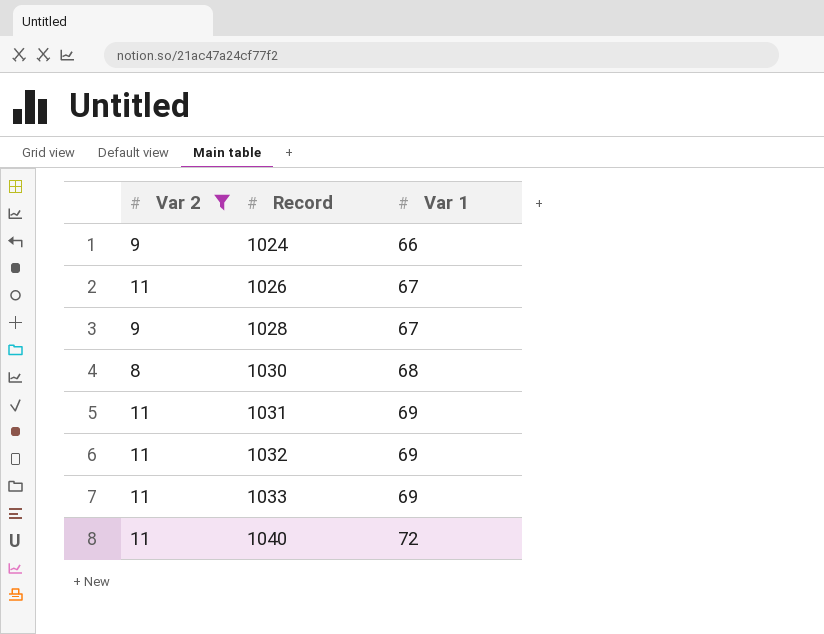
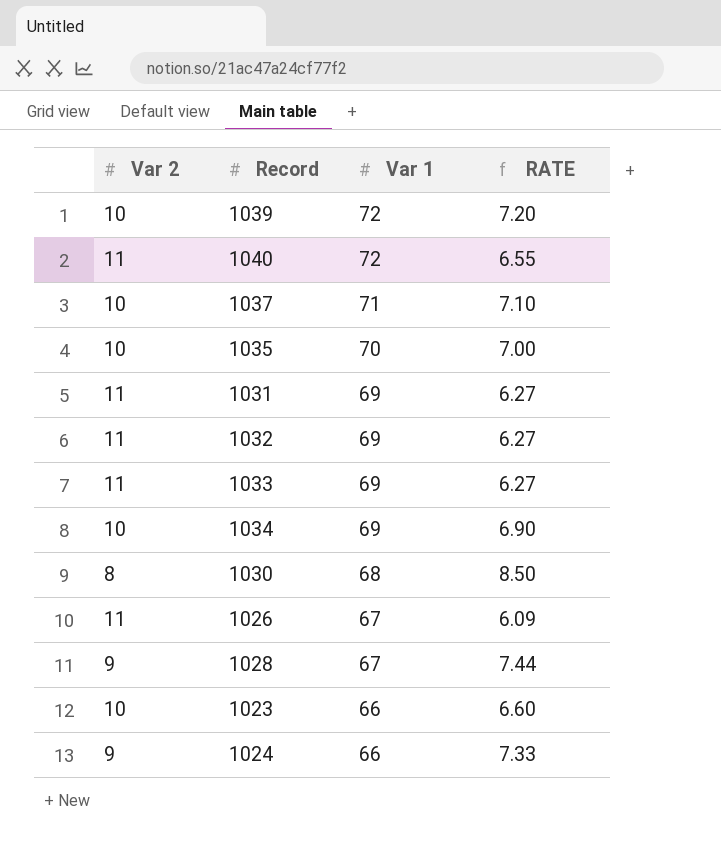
filter: Var 2 != 10 -> none
row order: Record ascending -> Var 1 descending
column RATE | formula: none -> [Var 1] / [Var 2]

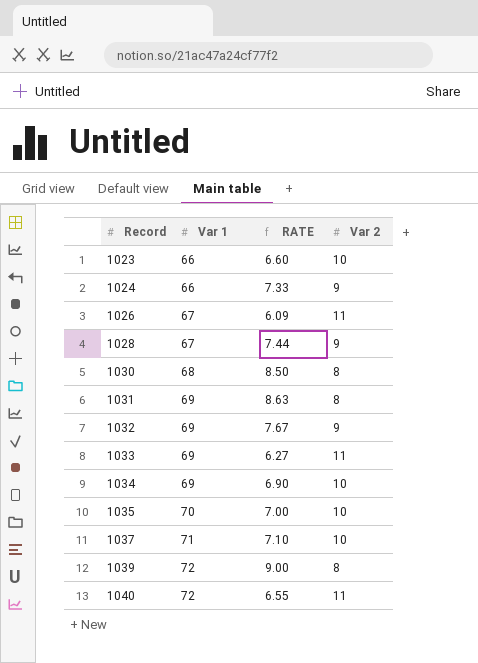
row order: Var 1 descending -> Record ascending
column Var 2 | position: 1 -> 4
1031 | RATE: 6.27 -> 8.63
1031 | Var 2: 11 -> 8
1032 | RATE: 6.27 -> 7.67
1032 | Var 2: 11 -> 9
1039 | RATE: 7.20 -> 9.00
1039 | Var 2: 10 -> 8

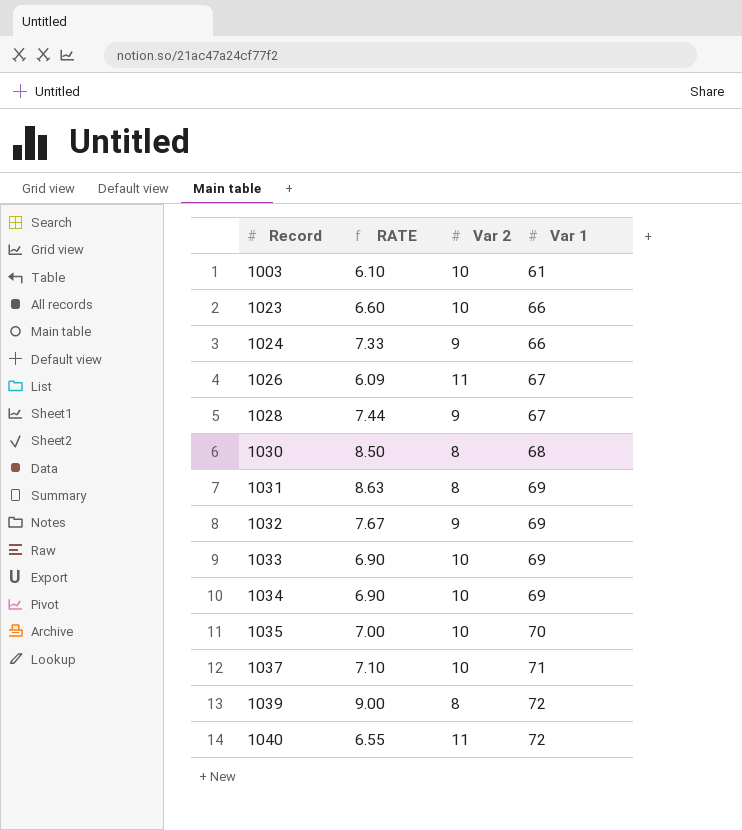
column Var 1 | position: 2 -> 4
row 1003: none -> 6.10 | 10 | 61
1033 | RATE: 6.27 -> 6.90
1033 | Var 2: 11 -> 10

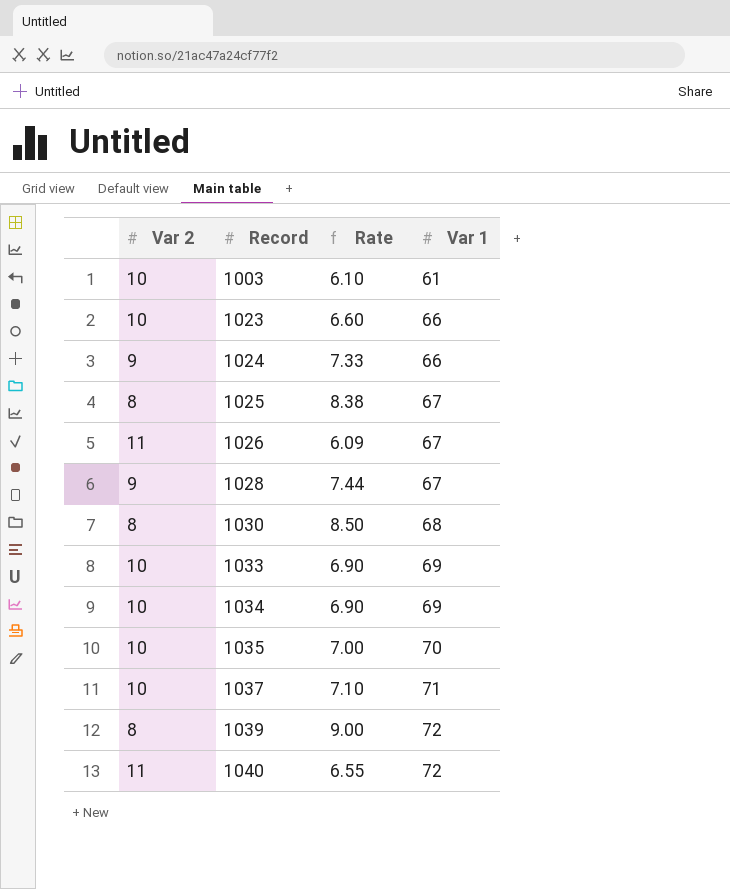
column Var 2 | position: 3 -> 1
column name: RATE -> Rate
row 1031: 8.63 | 8 | 69 -> none
row 1032: 7.67 | 9 | 69 -> none
row 1025: none -> 8 | 8.38 | 67

